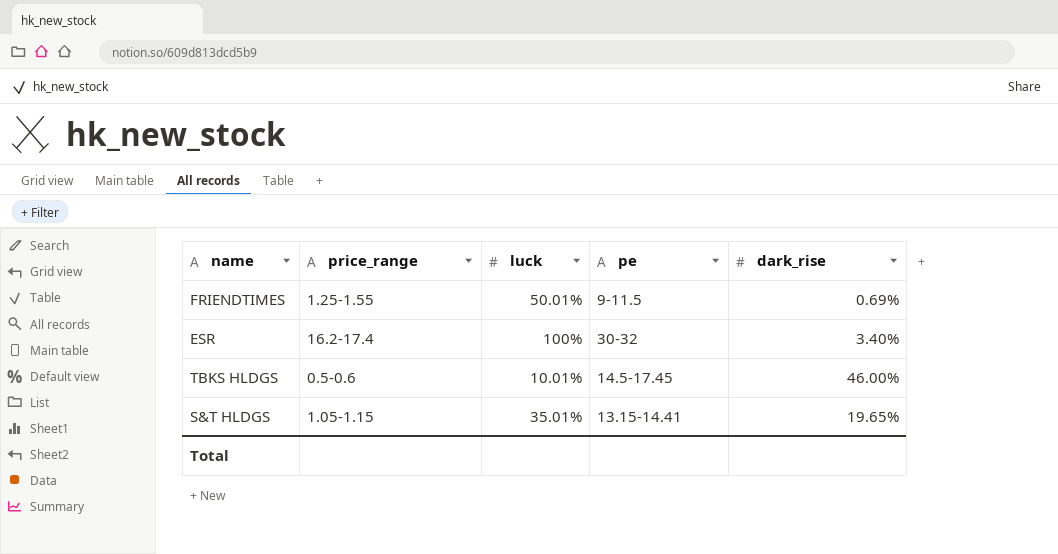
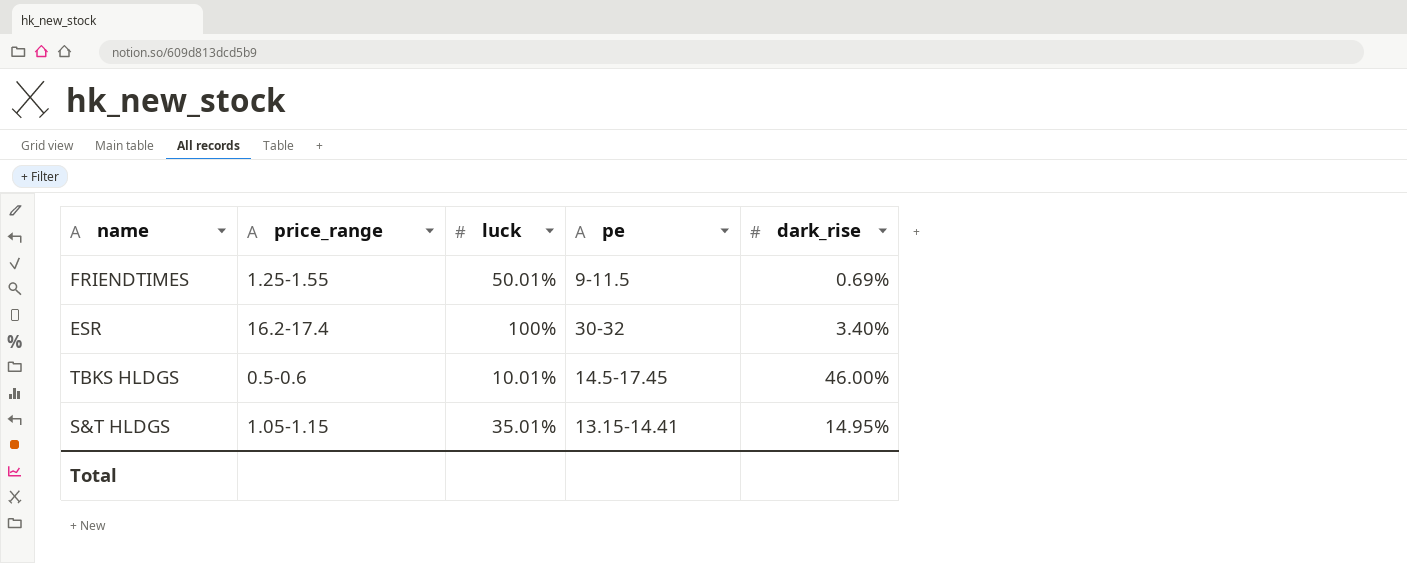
S&T HLDGS | dark_rise: 19.65% -> 14.95%

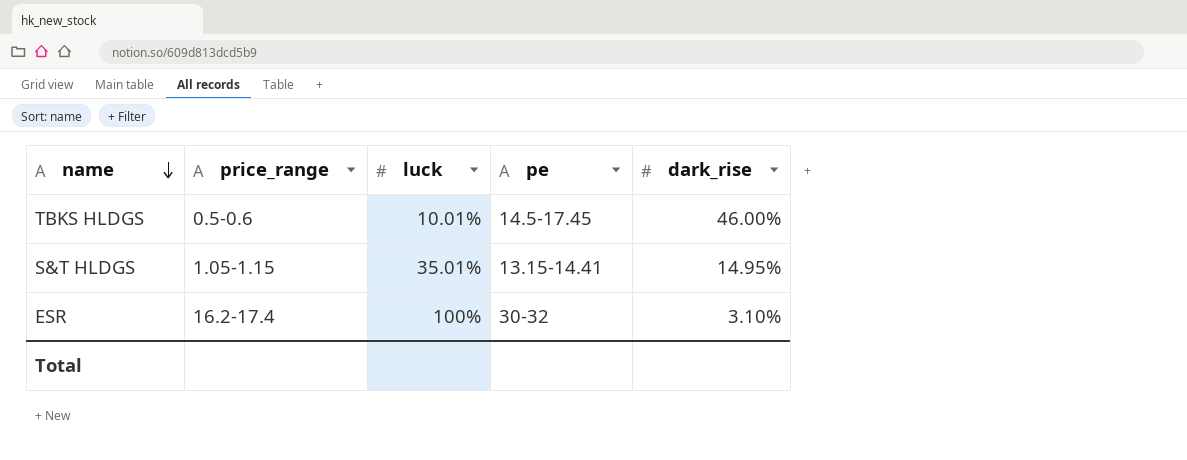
row order: none -> name descending
row FRIENDTIMES: 1.25-1.55 | 50.01% | 9-11.5 | 0.69% -> none
ESR | dark_rise: 3.40% -> 3.10%

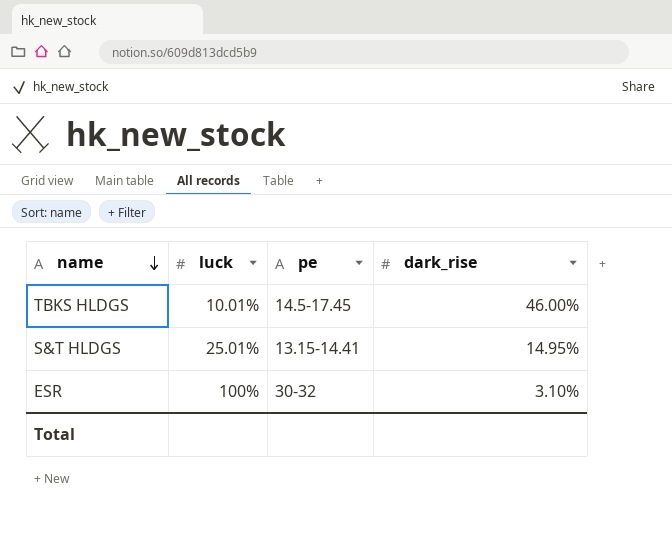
column price_range | position: 2 -> none
S&T HLDGS | luck: 35.01% -> 25.01%

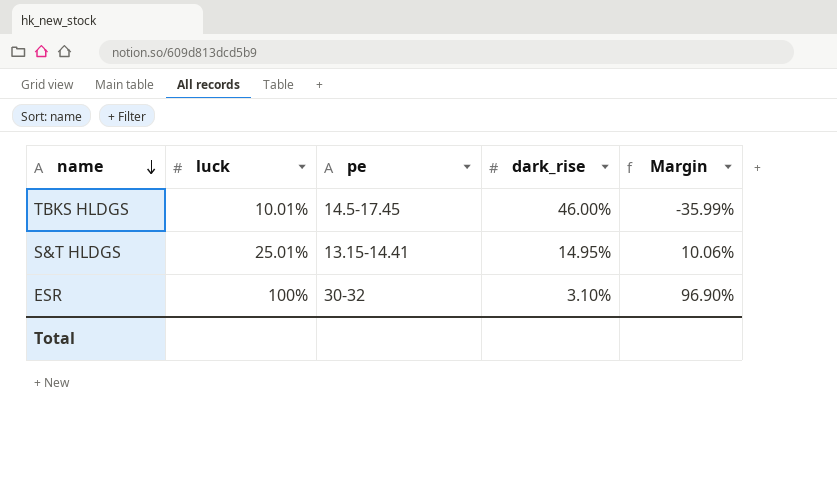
column Margin | formula: none -> [luck] - [dark_rise]

